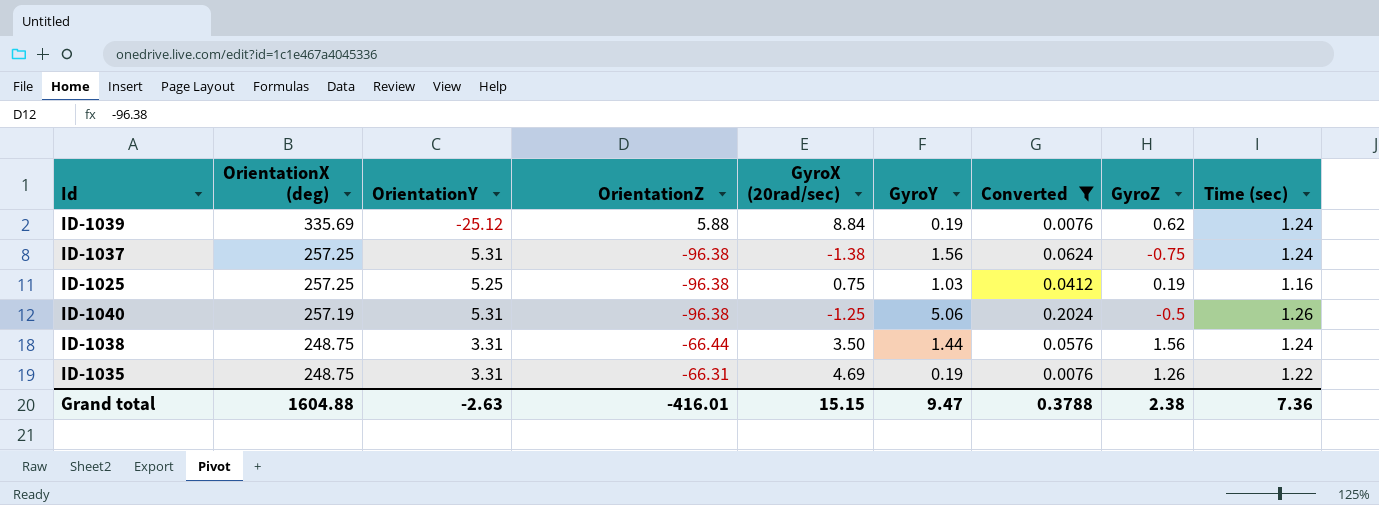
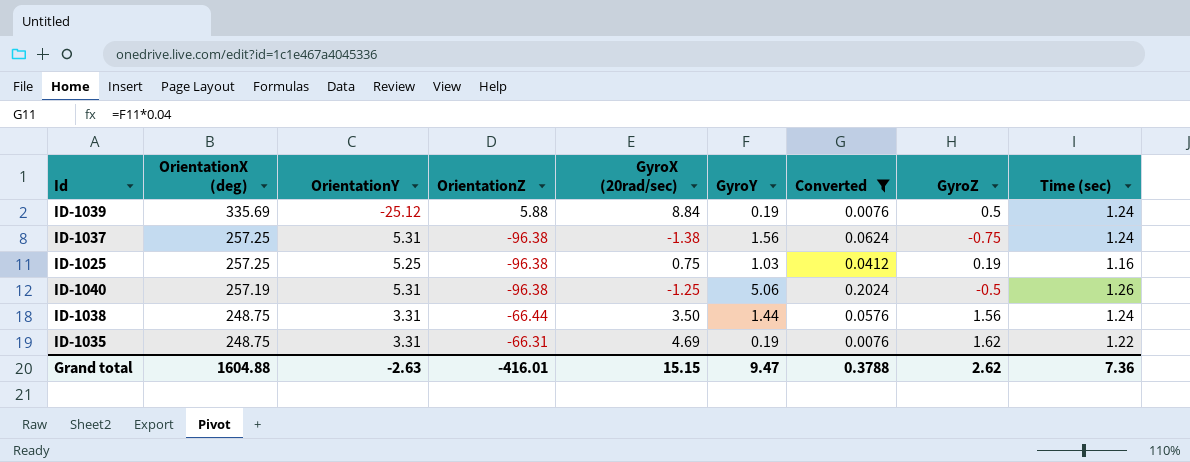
ID-1039 | GyroZ: 0.62 -> 0.5
ID-1035 | GyroZ: 1.26 -> 1.62
Grand total | GyroZ: 2.38 -> 2.62

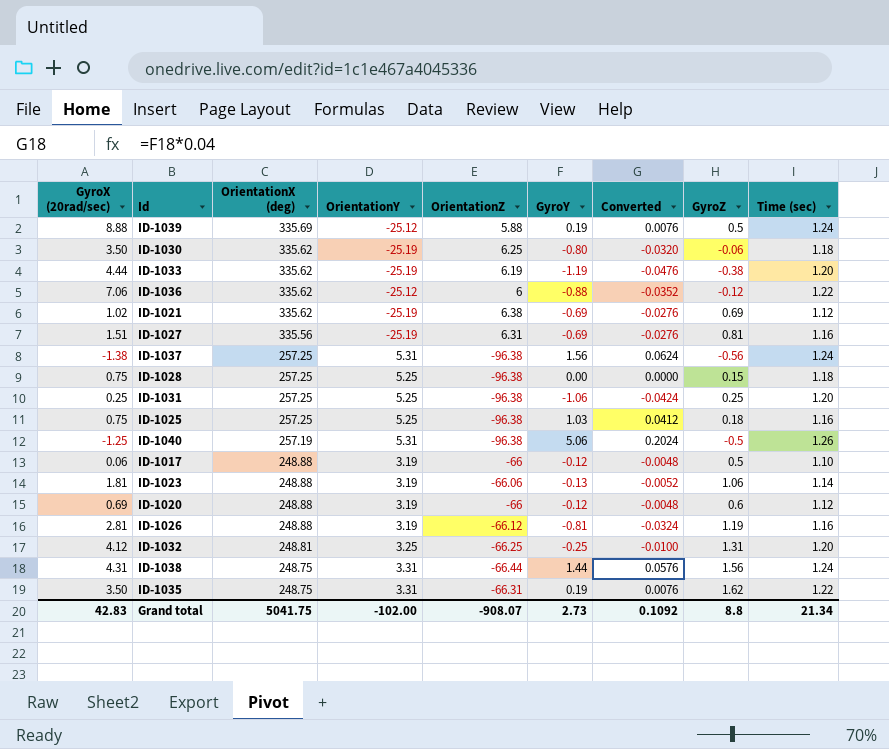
filter: Converted >= 0.0076 -> none
column GyroX (20rad/sec) | position: 5 -> 1
ID-1039 | GyroX (20rad/sec): 8.84 -> 8.88
ID-1037 | GyroZ: -0.75 -> -0.56
ID-1025 | GyroZ: 0.19 -> 0.18
ID-1038 | GyroX (20rad/sec): 3.50 -> 4.31
ID-1035 | GyroX (20rad/sec): 4.69 -> 3.50
Grand total | GyroX (20rad/sec): 15.15 -> 42.83
Grand total | OrientationX (deg): 1604.88 -> 5041.75
Grand total | OrientationY: -2.63 -> -102.00
Grand total | OrientationZ: -416.01 -> -908.07
Grand total | GyroY: 9.47 -> 2.73
Grand total | Converted: 0.3788 -> 0.1092
Grand total | GyroZ: 2.62 -> 8.8
Grand total | Time (sec): 7.36 -> 21.34

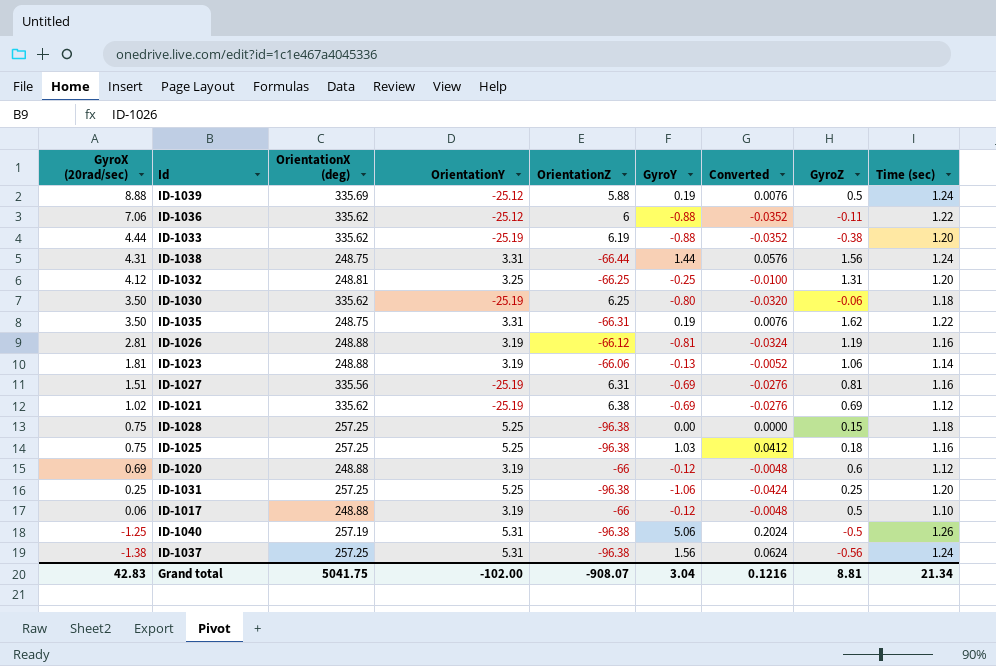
row order: OrientationX (deg) descending -> GyroX (20rad/sec) descending
ID-1036 | GyroZ: -0.12 -> -0.11
ID-1033 | GyroY: -1.19 -> -0.88
ID-1033 | Converted: -0.0476 -> -0.0352
Grand total | GyroY: 2.73 -> 3.04
Grand total | Converted: 0.1092 -> 0.1216
Grand total | GyroZ: 8.8 -> 8.81

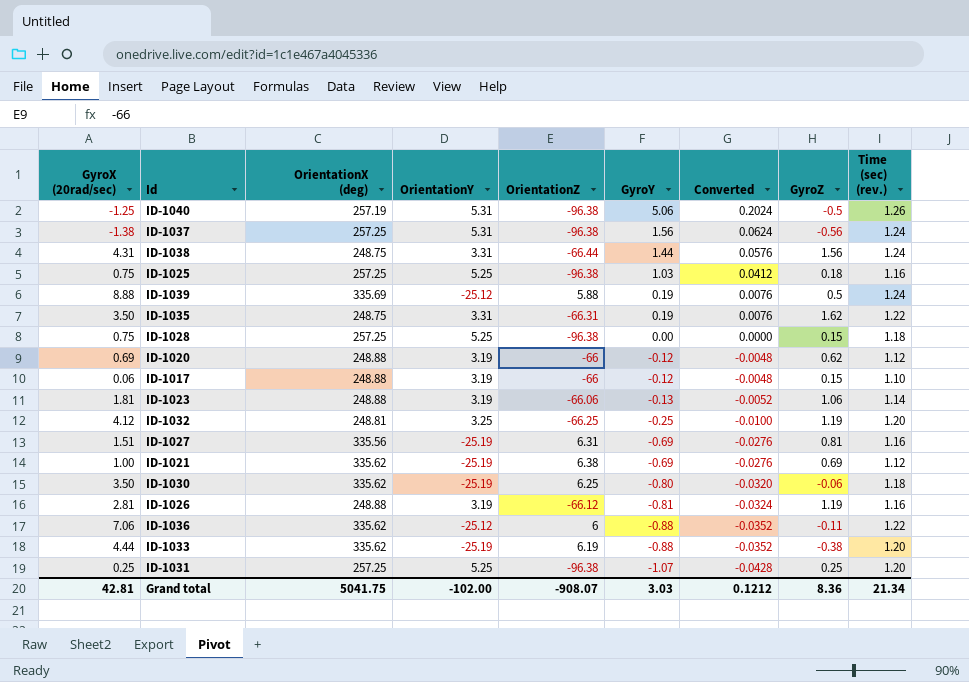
row order: GyroX (20rad/sec) descending -> GyroY descending
column name: Time (sec) -> Time (sec) (rev.)
ID-1020 | GyroZ: 0.6 -> 0.62
ID-1017 | GyroZ: 0.5 -> 0.15
ID-1032 | GyroZ: 1.31 -> 1.19
ID-1021 | GyroX (20rad/sec): 1.02 -> 1.00
ID-1031 | GyroY: -1.06 -> -1.07
ID-1031 | Converted: -0.0424 -> -0.0428
Grand total | GyroX (20rad/sec): 42.83 -> 42.81
Grand total | GyroY: 3.04 -> 3.03
Grand total | Converted: 0.1216 -> 0.1212
Grand total | GyroZ: 8.81 -> 8.36

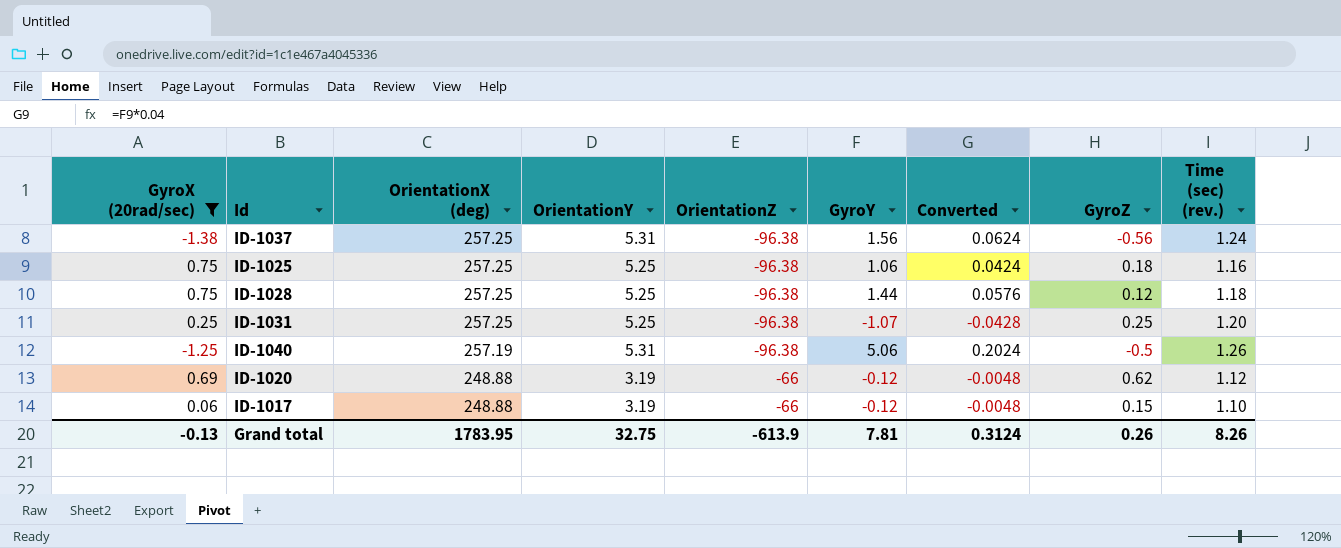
filter: none -> GyroX (20rad/sec) <= 0.75
row order: GyroY descending -> OrientationX (deg) descending
ID-1025 | GyroY: 1.03 -> 1.06
ID-1025 | Converted: 0.0412 -> 0.0424
ID-1028 | GyroY: 0.00 -> 1.44
ID-1028 | Converted: 0.0000 -> 0.0576
ID-1028 | GyroZ: 0.15 -> 0.12
Grand total | GyroX (20rad/sec): 42.81 -> -0.13
Grand total | OrientationX (deg): 5041.75 -> 1783.95
Grand total | OrientationY: -102.00 -> 32.75
Grand total | OrientationZ: -908.07 -> -613.9
Grand total | GyroY: 3.03 -> 7.81
Grand total | Converted: 0.1212 -> 0.3124
Grand total | GyroZ: 8.36 -> 0.26
Grand total | Time (sec) (rev.): 21.34 -> 8.26

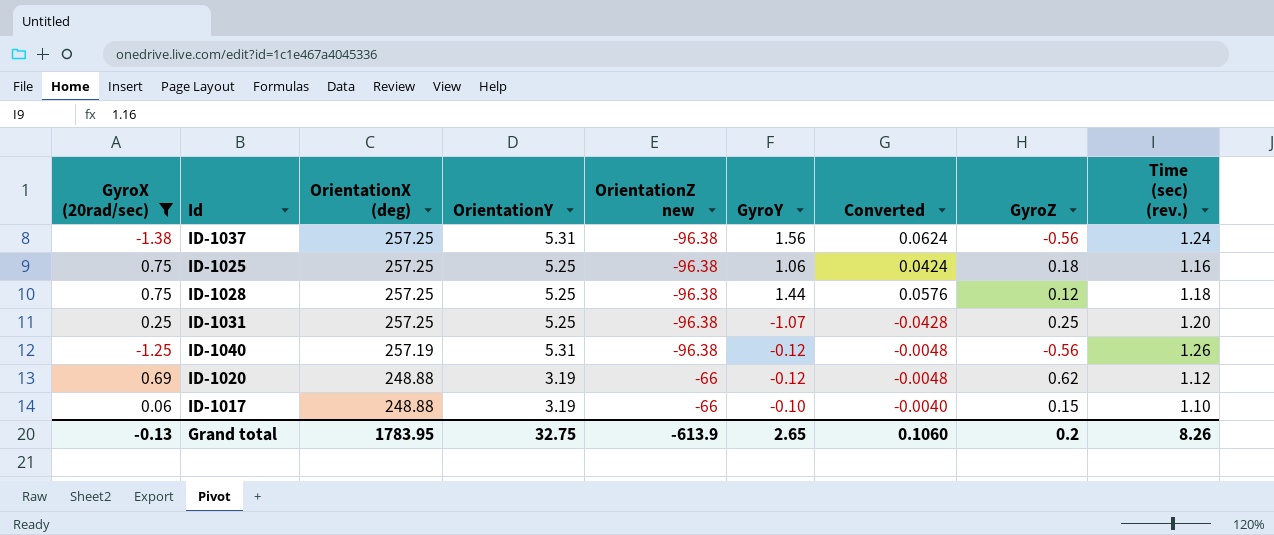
column name: OrientationZ -> OrientationZ new
ID-1040 | GyroY: 5.06 -> -0.12
ID-1040 | Converted: 0.2024 -> -0.0048
ID-1040 | GyroZ: -0.5 -> -0.56
ID-1017 | GyroY: -0.12 -> -0.10
ID-1017 | Converted: -0.0048 -> -0.0040
Grand total | GyroY: 7.81 -> 2.65
Grand total | Converted: 0.3124 -> 0.1060
Grand total | GyroZ: 0.26 -> 0.2

